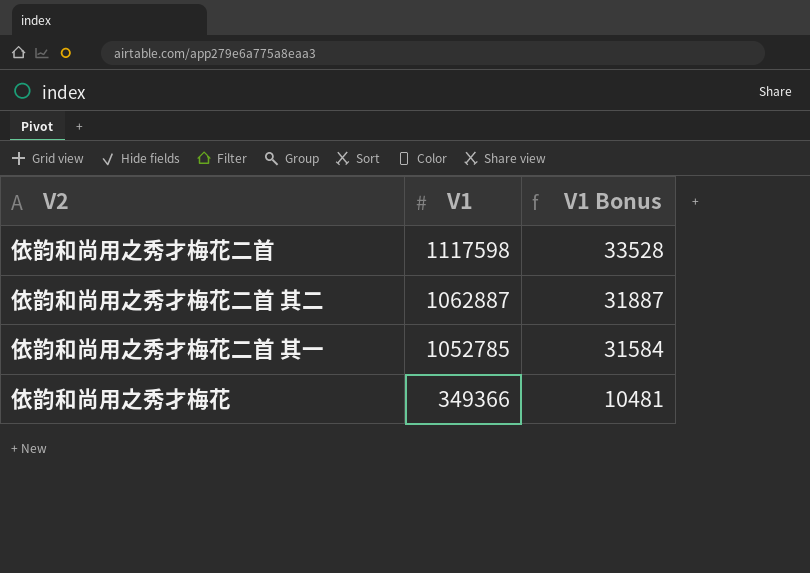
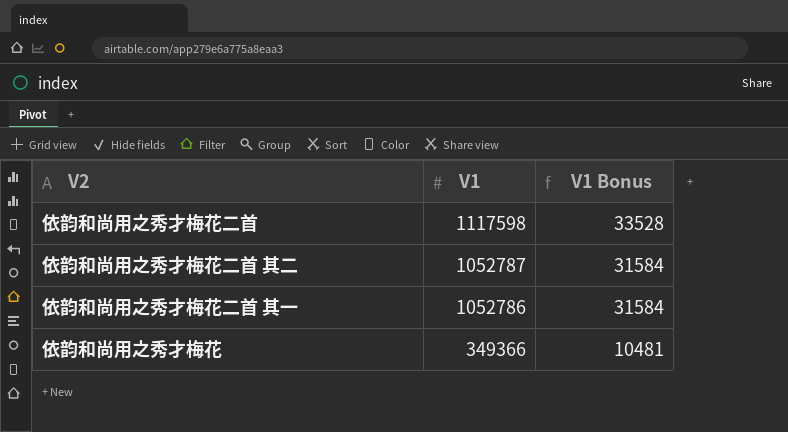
依韵和尚用之秀才梅花二首 其二 | V1: 1062887 -> 1052787
依韵和尚用之秀才梅花二首 其二 | V1 Bonus: 31887 -> 31584
依韵和尚用之秀才梅花二首 其一 | V1: 1052785 -> 1052786

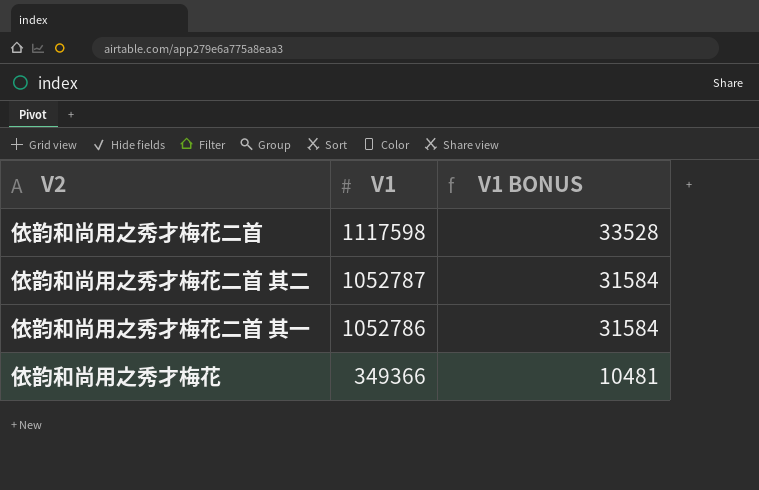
column name: V1 Bonus -> V1 BONUS

